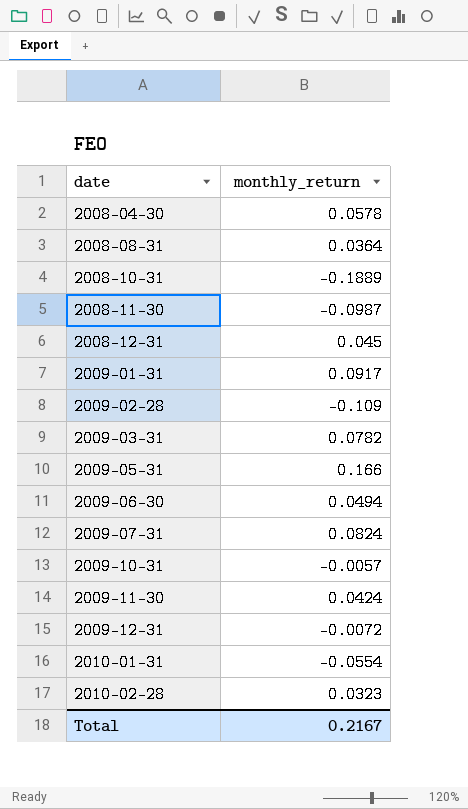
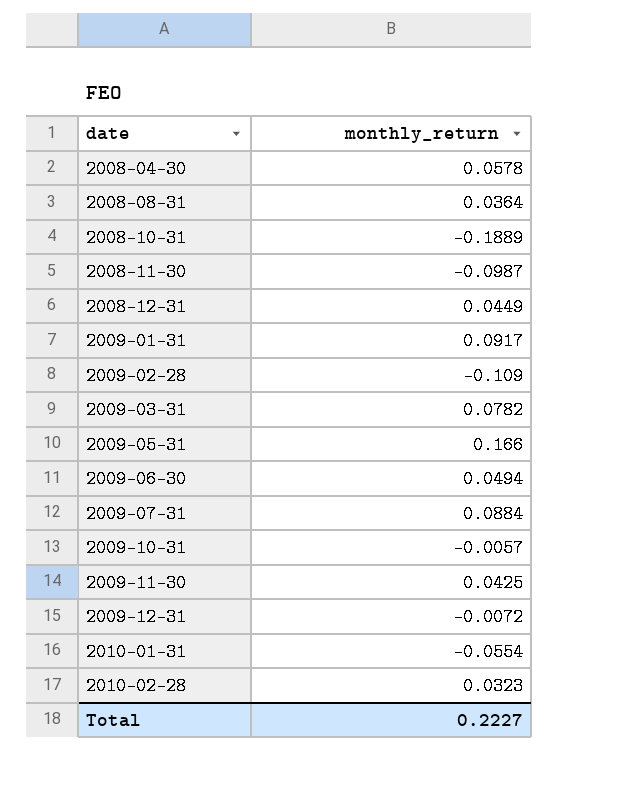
2008-12-31 | monthly_return: 0.045 -> 0.0449
2009-07-31 | monthly_return: 0.0824 -> 0.0884
2009-11-30 | monthly_return: 0.0424 -> 0.0425
Total | monthly_return: 0.2167 -> 0.2227

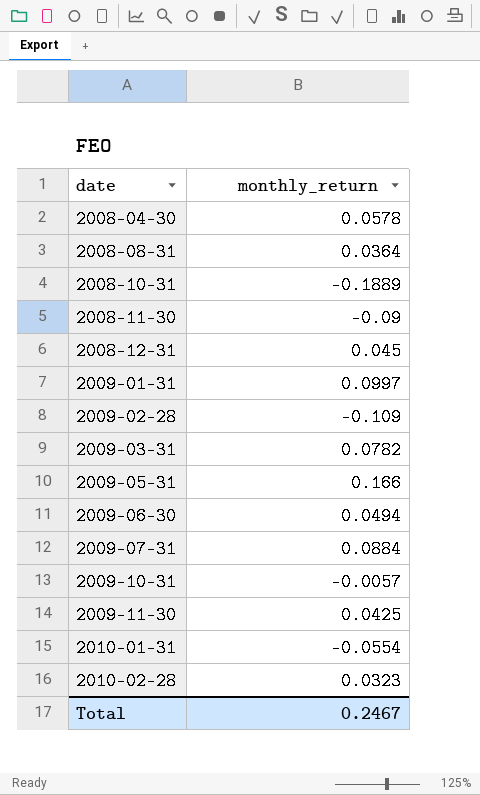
row 2009-12-31: -0.0072 -> none
2008-11-30 | monthly_return: -0.0987 -> -0.09
2008-12-31 | monthly_return: 0.0449 -> 0.045
2009-01-31 | monthly_return: 0.0917 -> 0.0997
Total | monthly_return: 0.2227 -> 0.2467

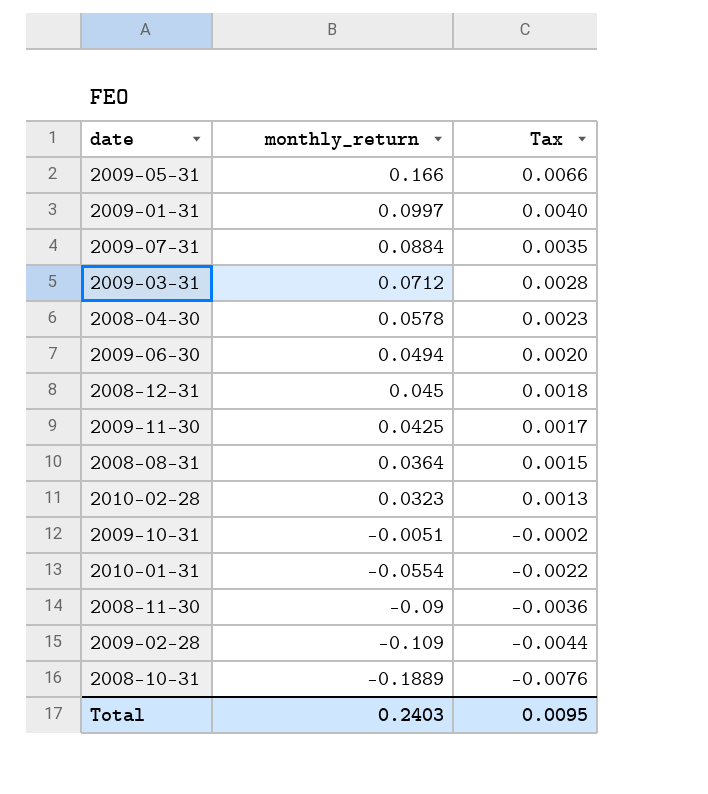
row order: date ascending -> monthly_return descending
column Tax | formula: none -> [monthly_return] * 0.04
2009-03-31 | monthly_return: 0.0782 -> 0.0712
2009-10-31 | monthly_return: -0.0057 -> -0.0051
Total | monthly_return: 0.2467 -> 0.2403

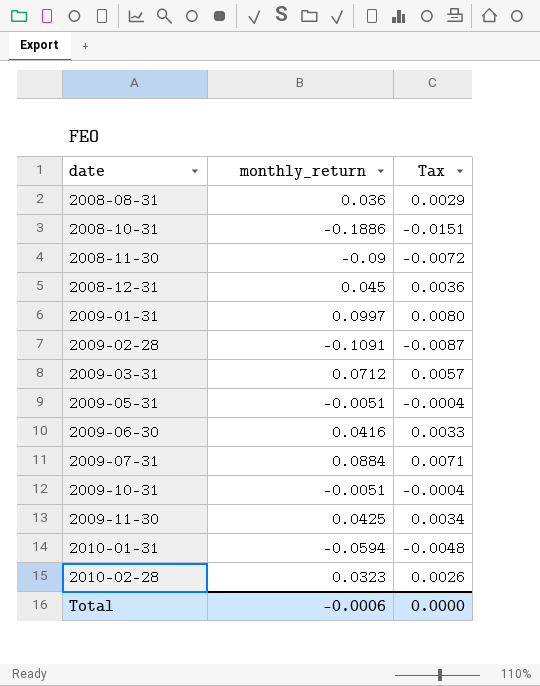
row order: monthly_return descending -> date ascending
column Tax | formula: [monthly_return] * 0.04 -> [monthly_return] * 0.08
row 2008-04-30: 0.0578 | 0.0023 -> none
2008-08-31 | monthly_return: 0.0364 -> 0.036
2008-10-31 | monthly_return: -0.1889 -> -0.1886
2009-02-28 | monthly_return: -0.109 -> -0.1091
2009-05-31 | monthly_return: 0.166 -> -0.0051
2009-06-30 | monthly_return: 0.0494 -> 0.0416
2010-01-31 | monthly_return: -0.0554 -> -0.0594
Total | monthly_return: 0.2403 -> -0.0006
Total | Tax: 0.0095 -> 0.0000

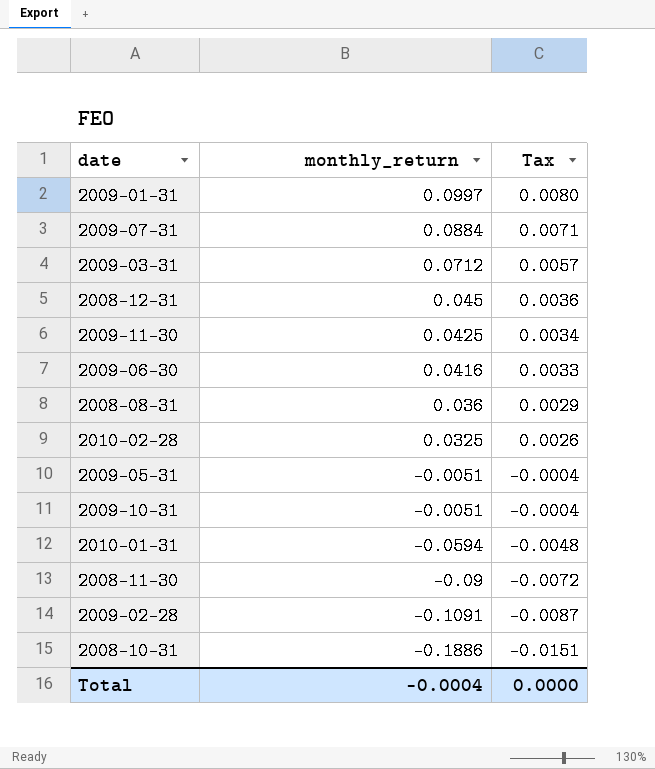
row order: date ascending -> monthly_return descending
2010-02-28 | monthly_return: 0.0323 -> 0.0325
Total | monthly_return: -0.0006 -> -0.0004

